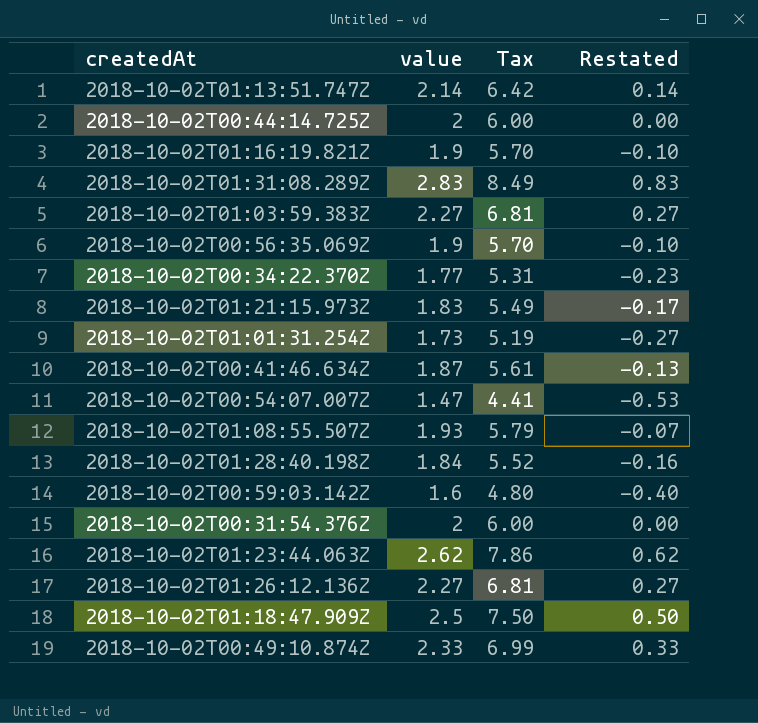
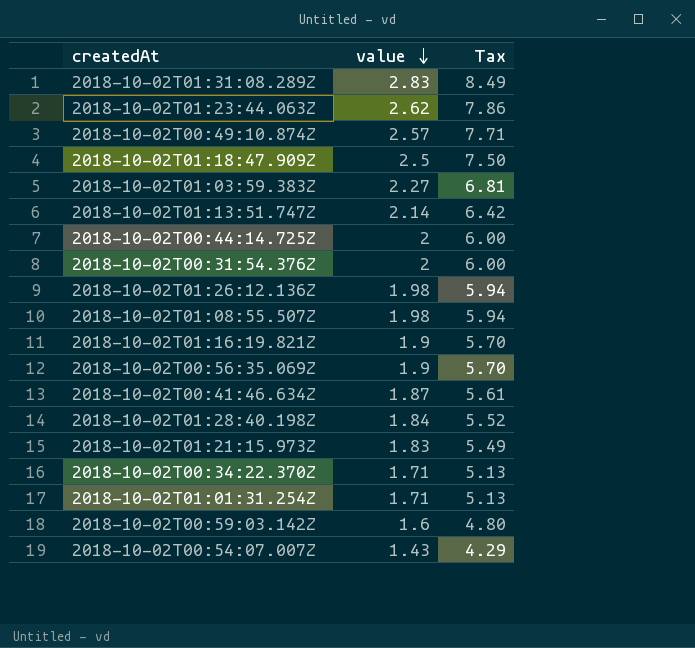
row order: none -> value descending
column Restated | formula: [value] - 2 -> none
2018-10-02T00:49:10.874Z | value: 2.33 -> 2.57
2018-10-02T00:49:10.874Z | Tax: 6.99 -> 7.71
2018-10-02T01:26:12.136Z | value: 2.27 -> 1.98
2018-10-02T01:26:12.136Z | Tax: 6.81 -> 5.94
2018-10-02T01:08:55.507Z | value: 1.93 -> 1.98
2018-10-02T01:08:55.507Z | Tax: 5.79 -> 5.94
2018-10-02T00:34:22.370Z | value: 1.77 -> 1.71
2018-10-02T00:34:22.370Z | Tax: 5.31 -> 5.13
2018-10-02T01:01:31.254Z | value: 1.73 -> 1.71
2018-10-02T01:01:31.254Z | Tax: 5.19 -> 5.13
2018-10-02T00:54:07.007Z | value: 1.47 -> 1.43
2018-10-02T00:54:07.007Z | Tax: 4.41 -> 4.29

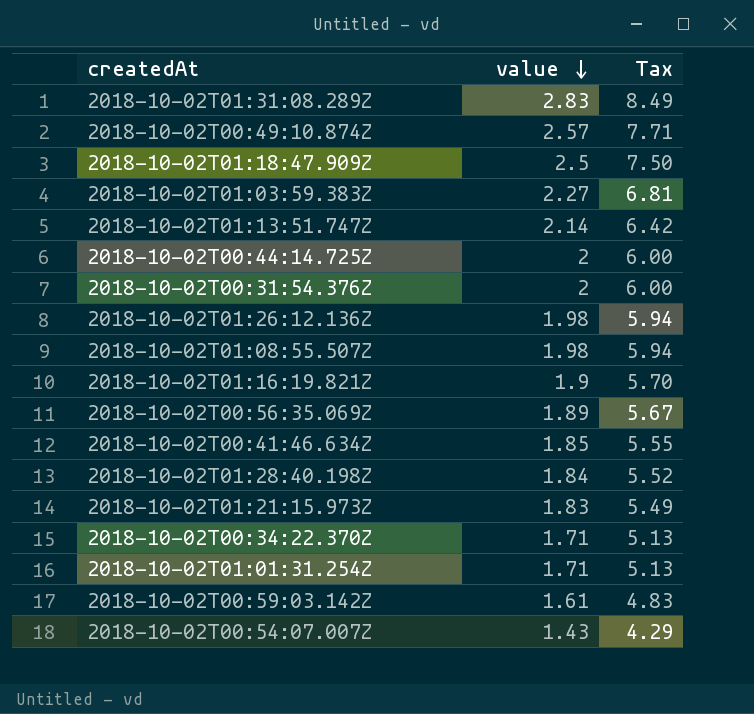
row 2018-10-02T01:23:44.063Z: 2.62 | 7.86 -> none
2018-10-02T00:56:35.069Z | value: 1.9 -> 1.89
2018-10-02T00:56:35.069Z | Tax: 5.70 -> 5.67
2018-10-02T00:41:46.634Z | value: 1.87 -> 1.85
2018-10-02T00:41:46.634Z | Tax: 5.61 -> 5.55
2018-10-02T00:59:03.142Z | value: 1.6 -> 1.61
2018-10-02T00:59:03.142Z | Tax: 4.80 -> 4.83

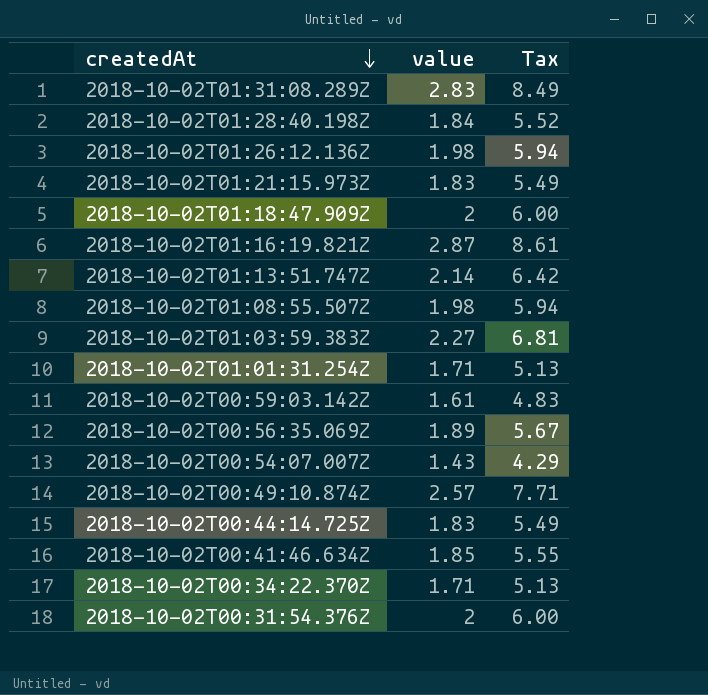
row order: value descending -> createdAt descending
2018-10-02T01:18:47.909Z | value: 2.5 -> 2
2018-10-02T01:18:47.909Z | Tax: 7.50 -> 6.00
2018-10-02T01:16:19.821Z | value: 1.9 -> 2.87
2018-10-02T01:16:19.821Z | Tax: 5.70 -> 8.61
2018-10-02T00:44:14.725Z | value: 2 -> 1.83
2018-10-02T00:44:14.725Z | Tax: 6.00 -> 5.49

